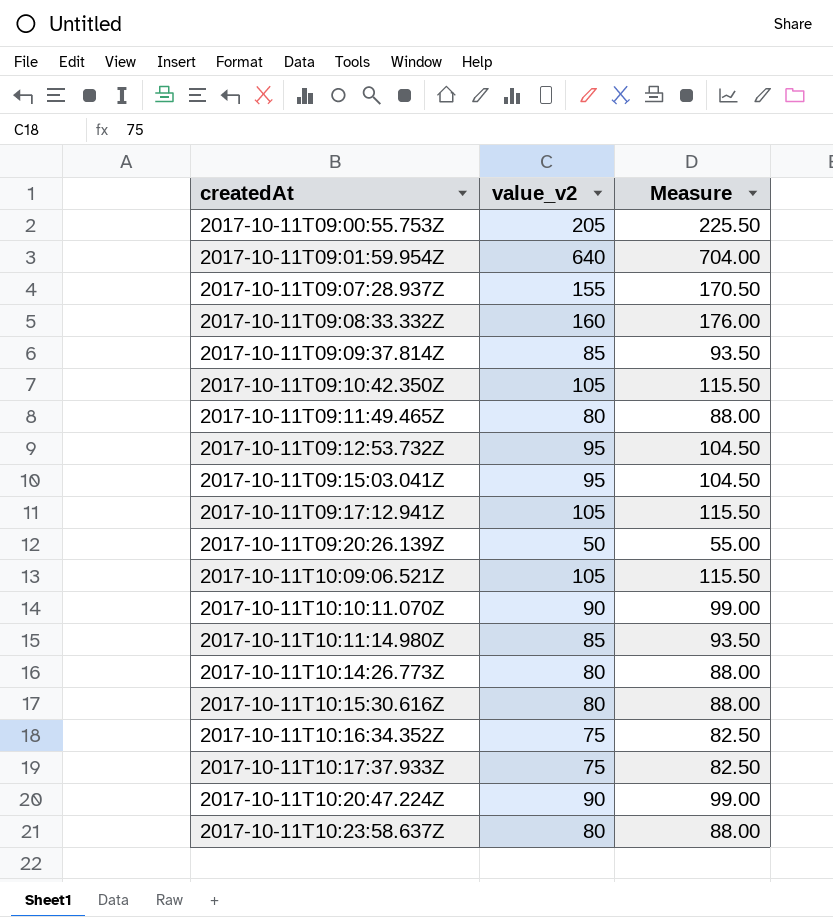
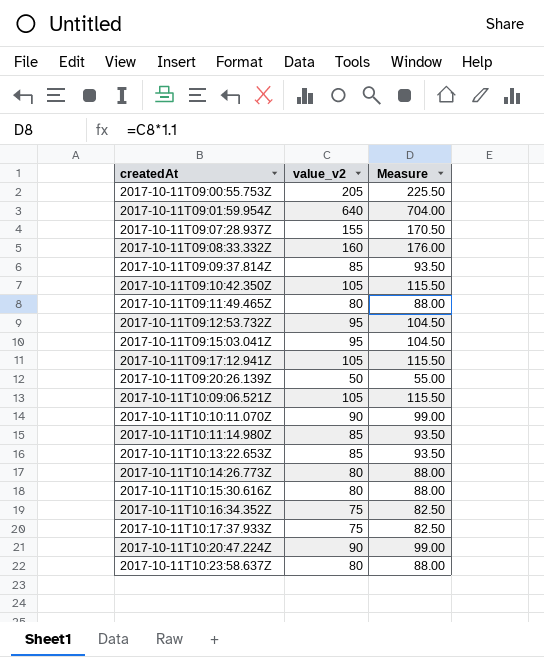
row 2017-10-11T10:13:22.653Z: none -> 85 | 93.50

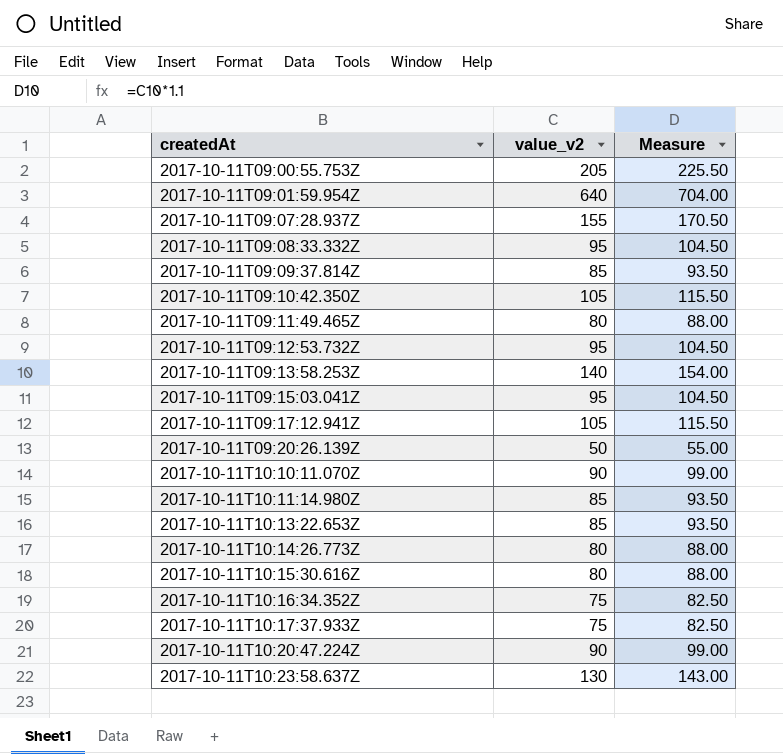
row 2017-10-11T10:09:06.521Z: 105 | 115.50 -> none
2017-10-11T09:08:33.332Z | value_v2: 160 -> 95
2017-10-11T09:08:33.332Z | Measure: 176.00 -> 104.50
row 2017-10-11T09:13:58.253Z: none -> 140 | 154.00
2017-10-11T10:23:58.637Z | value_v2: 80 -> 130
2017-10-11T10:23:58.637Z | Measure: 88.00 -> 143.00

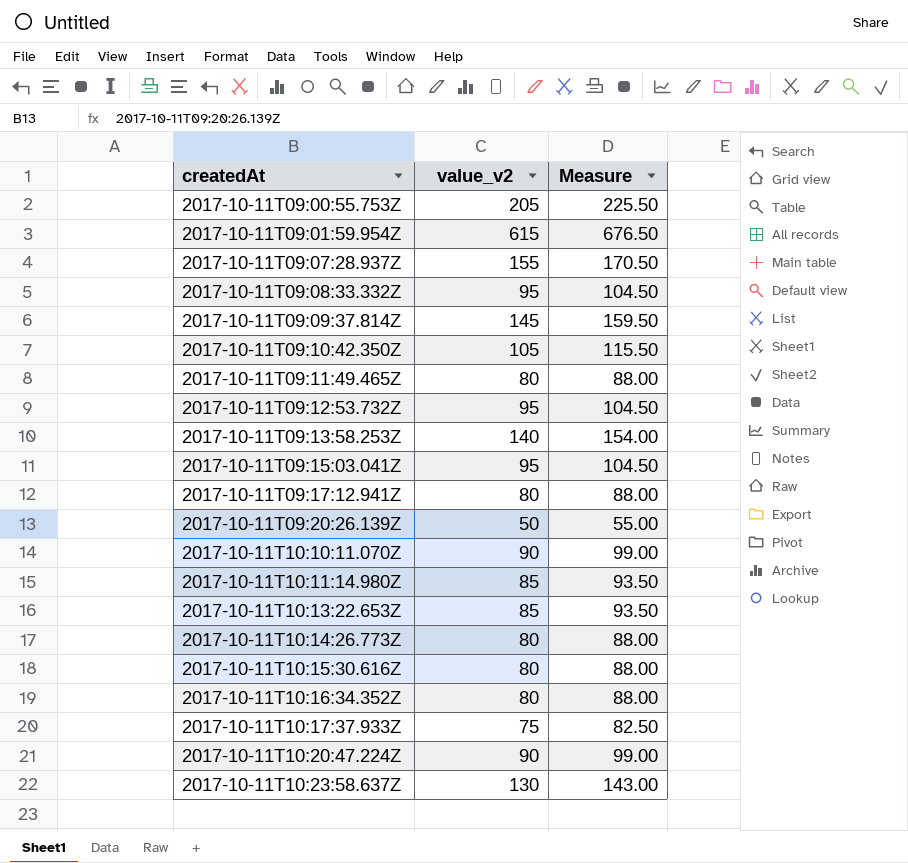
2017-10-11T09:01:59.954Z | value_v2: 640 -> 615
2017-10-11T09:01:59.954Z | Measure: 704.00 -> 676.50
2017-10-11T09:09:37.814Z | value_v2: 85 -> 145
2017-10-11T09:09:37.814Z | Measure: 93.50 -> 159.50
2017-10-11T09:17:12.941Z | value_v2: 105 -> 80
2017-10-11T09:17:12.941Z | Measure: 115.50 -> 88.00
2017-10-11T10:16:34.352Z | value_v2: 75 -> 80
2017-10-11T10:16:34.352Z | Measure: 82.50 -> 88.00

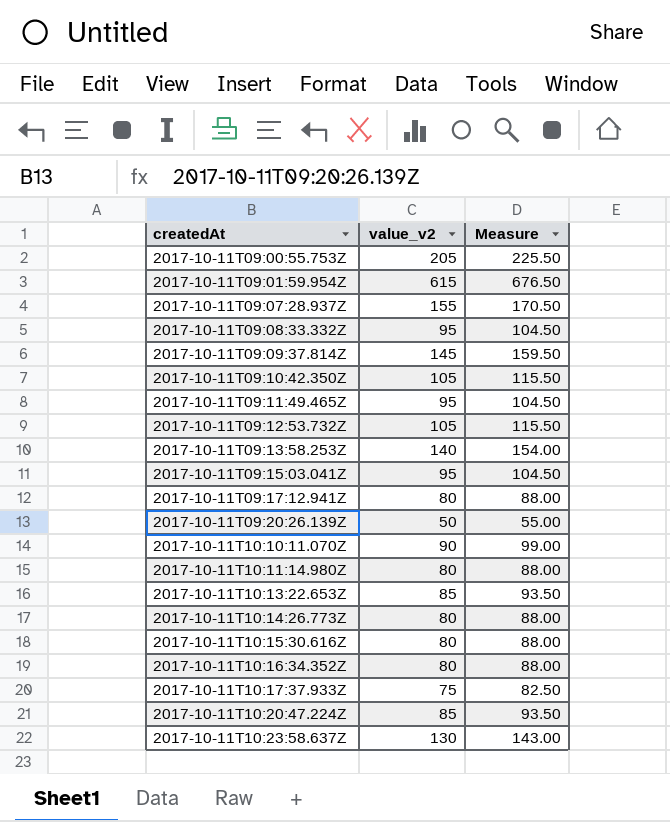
2017-10-11T09:11:49.465Z | value_v2: 80 -> 95
2017-10-11T09:11:49.465Z | Measure: 88.00 -> 104.50
2017-10-11T09:12:53.732Z | value_v2: 95 -> 105
2017-10-11T09:12:53.732Z | Measure: 104.50 -> 115.50
2017-10-11T10:11:14.980Z | value_v2: 85 -> 80
2017-10-11T10:11:14.980Z | Measure: 93.50 -> 88.00
2017-10-11T10:20:47.224Z | value_v2: 90 -> 85
2017-10-11T10:20:47.224Z | Measure: 99.00 -> 93.50

